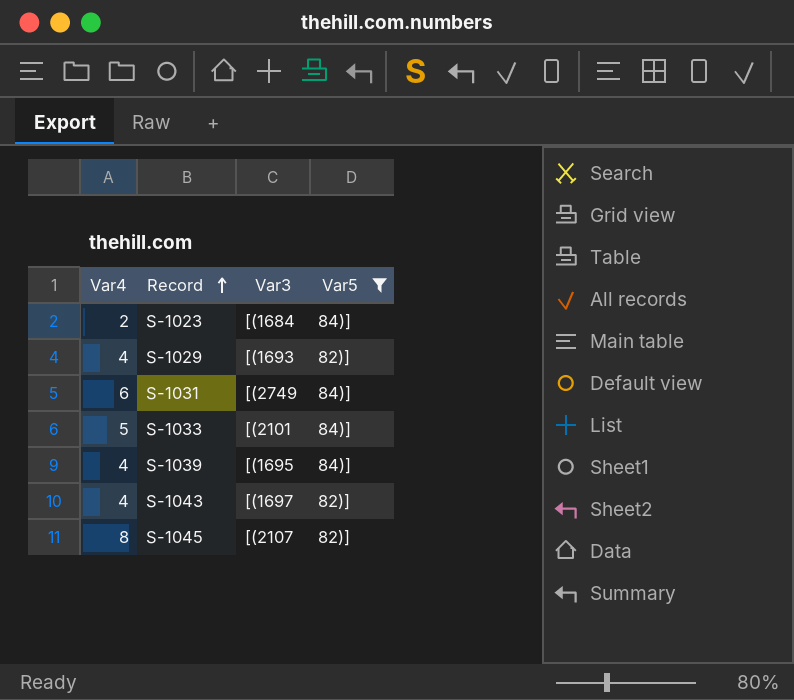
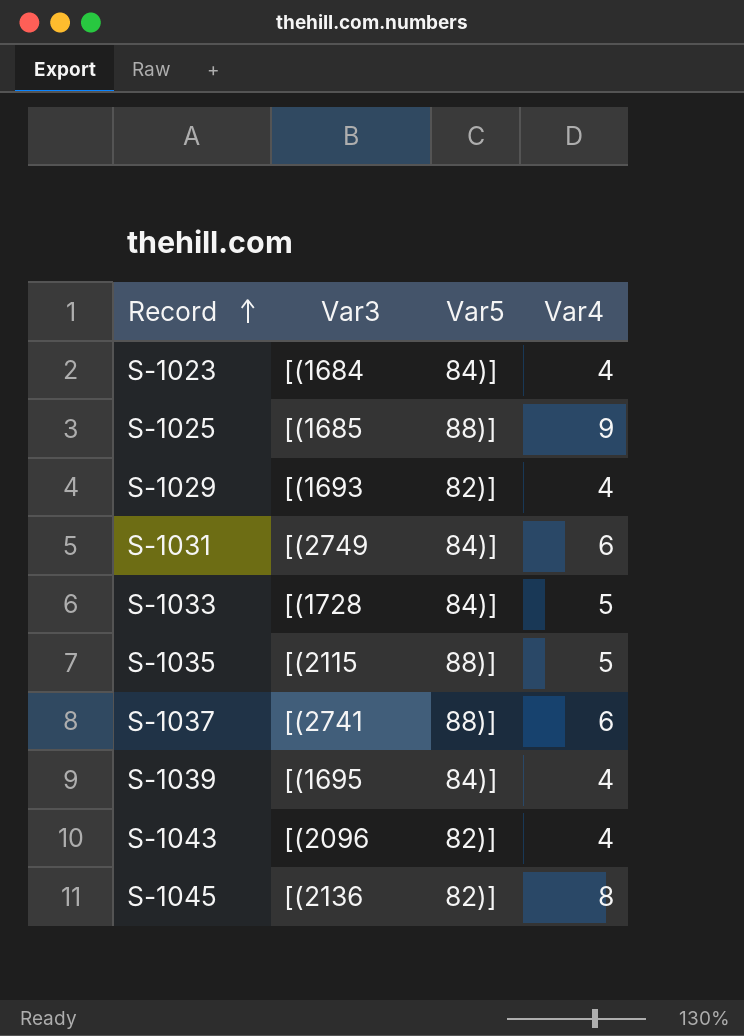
filter: Var5 != 88)] -> none
column Var4 | position: 1 -> 4
S-1023 | Var4: 2 -> 4
S-1033 | Var3: [(2101 -> [(1728
S-1043 | Var3: [(1697 -> [(2096
S-1045 | Var3: [(2107 -> [(2136

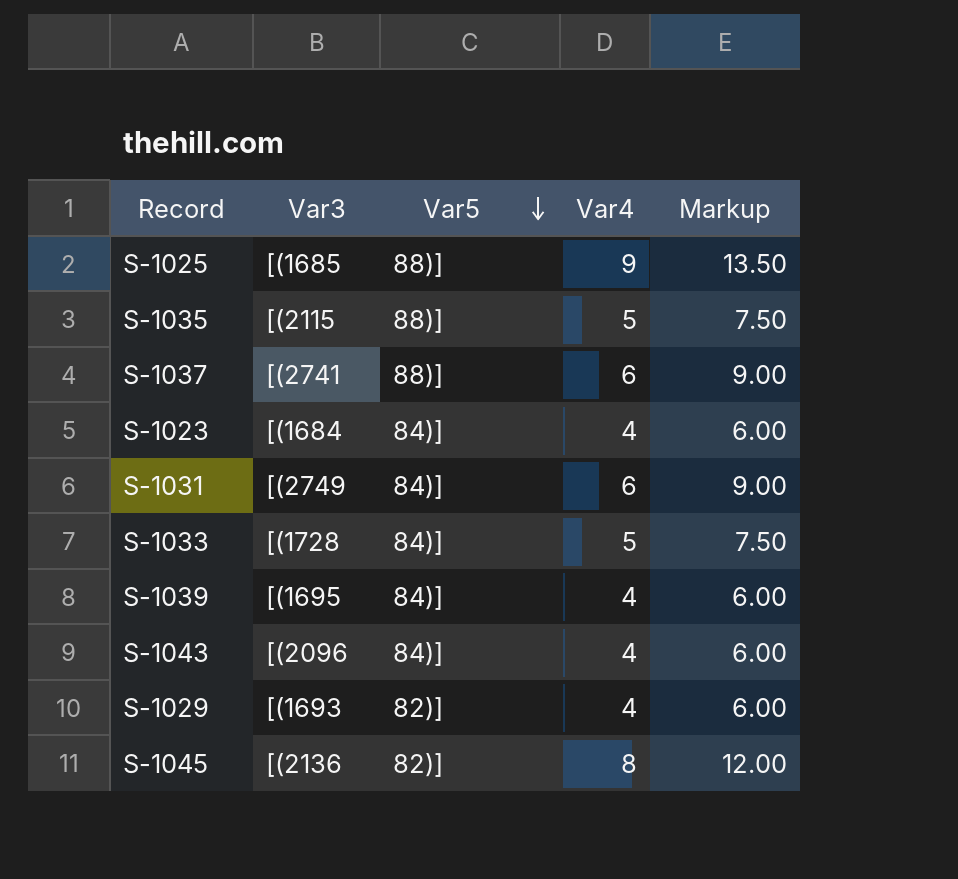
row order: Record ascending -> Var5 descending
column Markup | formula: none -> [Var4] * 1.5
S-1043 | Var5: 82)] -> 84)]

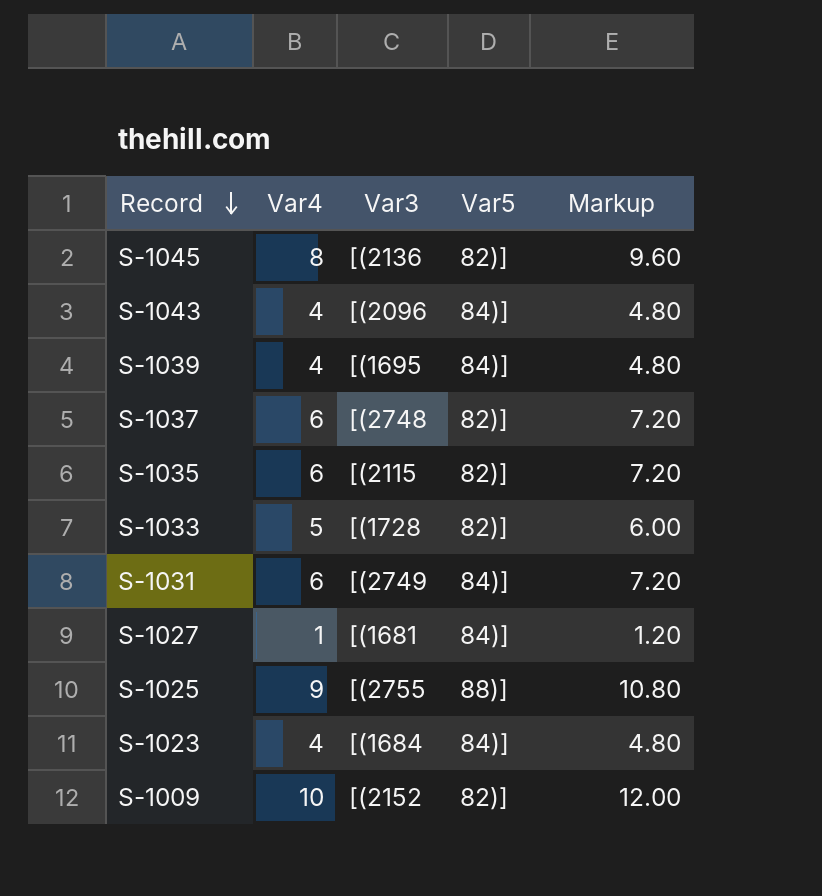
row order: Var5 descending -> Record descending
column Var4 | position: 4 -> 2
column Markup | formula: [Var4] * 1.5 -> [Var4] * 1.2
row S-1029: [(1693 | 82)] | 4 | 6.00 -> none
S-1037 | Var3: [(2741 -> [(2748
S-1037 | Var5: 88)] -> 82)]
S-1035 | Var4: 5 -> 6
S-1035 | Var5: 88)] -> 82)]
S-1033 | Var5: 84)] -> 82)]
row S-1027: none -> 1 | [(1681 | 84)] | 1.20
S-1025 | Var3: [(1685 -> [(2755
row S-1009: none -> 10 | [(2152 | 82)] | 12.00

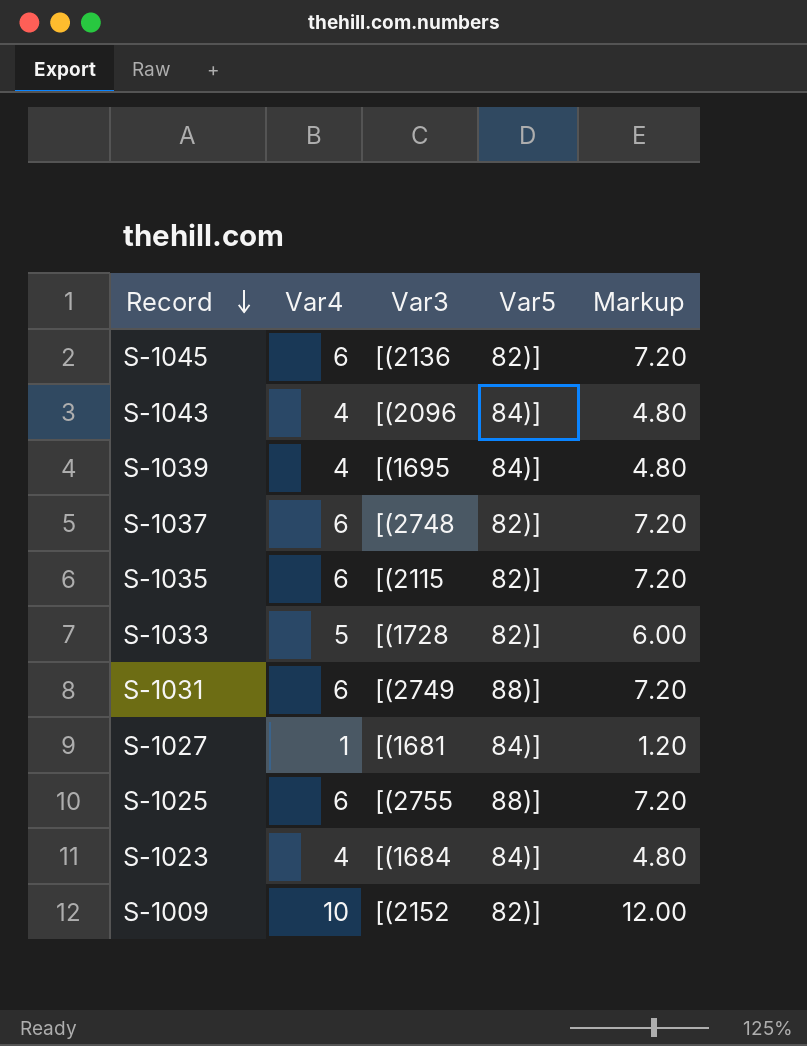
S-1045 | Var4: 8 -> 6
S-1045 | Markup: 9.60 -> 7.20
S-1031 | Var5: 84)] -> 88)]
S-1025 | Var4: 9 -> 6
S-1025 | Markup: 10.80 -> 7.20

